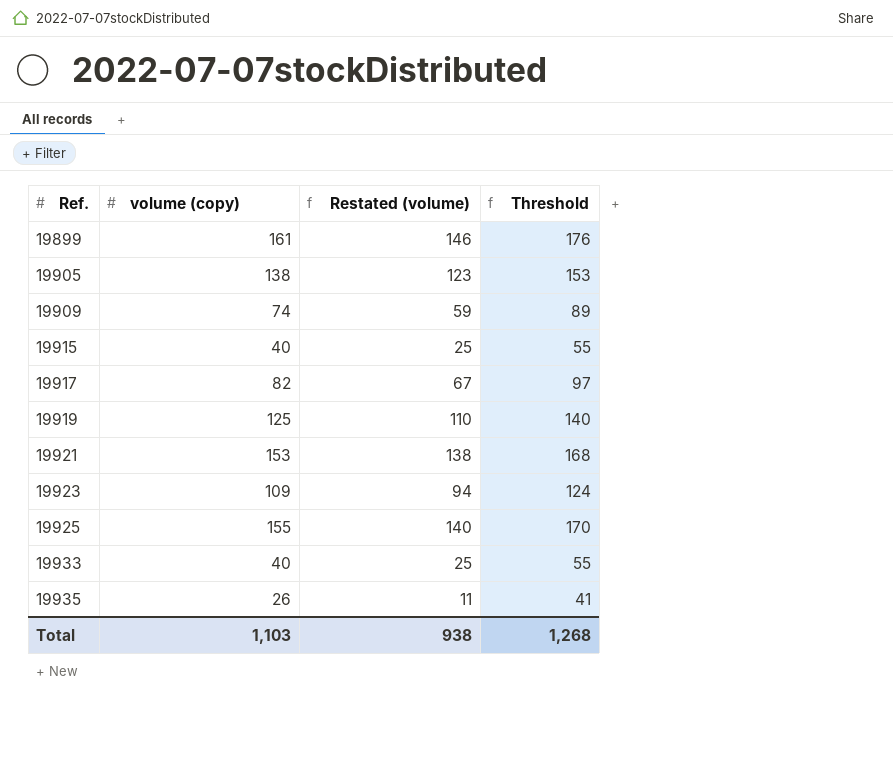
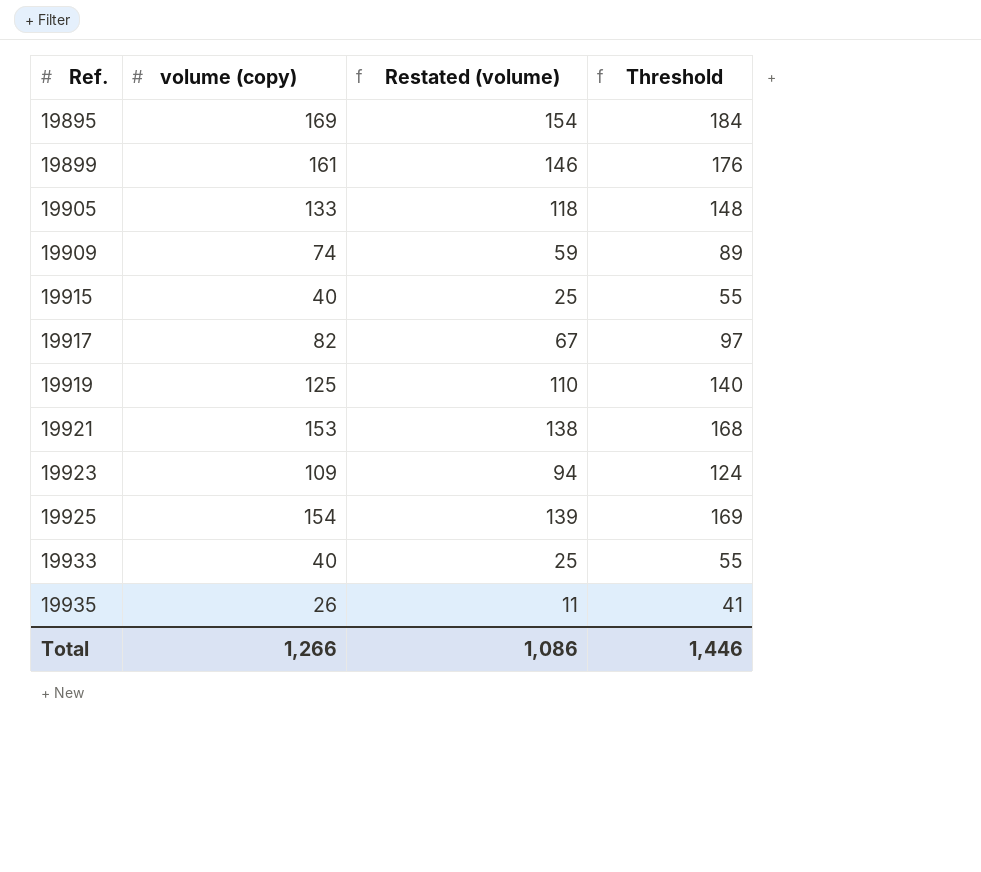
row 19895: none -> 169 | 154 | 184
19905 | volume (copy): 138 -> 133
19905 | Restated (volume): 123 -> 118
19905 | Threshold: 153 -> 148
19925 | volume (copy): 155 -> 154
19925 | Restated (volume): 140 -> 139
19925 | Threshold: 170 -> 169
Total | volume (copy): 1,103 -> 1,266
Total | Restated (volume): 938 -> 1,086
Total | Threshold: 1,268 -> 1,446

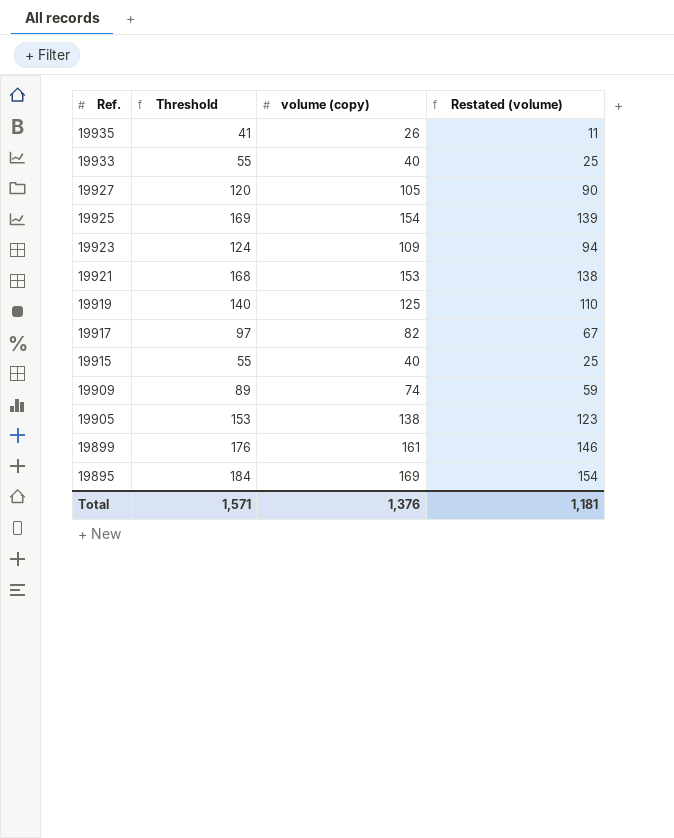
row order: Ref. ascending -> Ref. descending
column Threshold | position: 4 -> 2
row 19927: none -> 120 | 105 | 90
19905 | Threshold: 148 -> 153
19905 | volume (copy): 133 -> 138
19905 | Restated (volume): 118 -> 123
Total | Threshold: 1,446 -> 1,571
Total | volume (copy): 1,266 -> 1,376
Total | Restated (volume): 1,086 -> 1,181

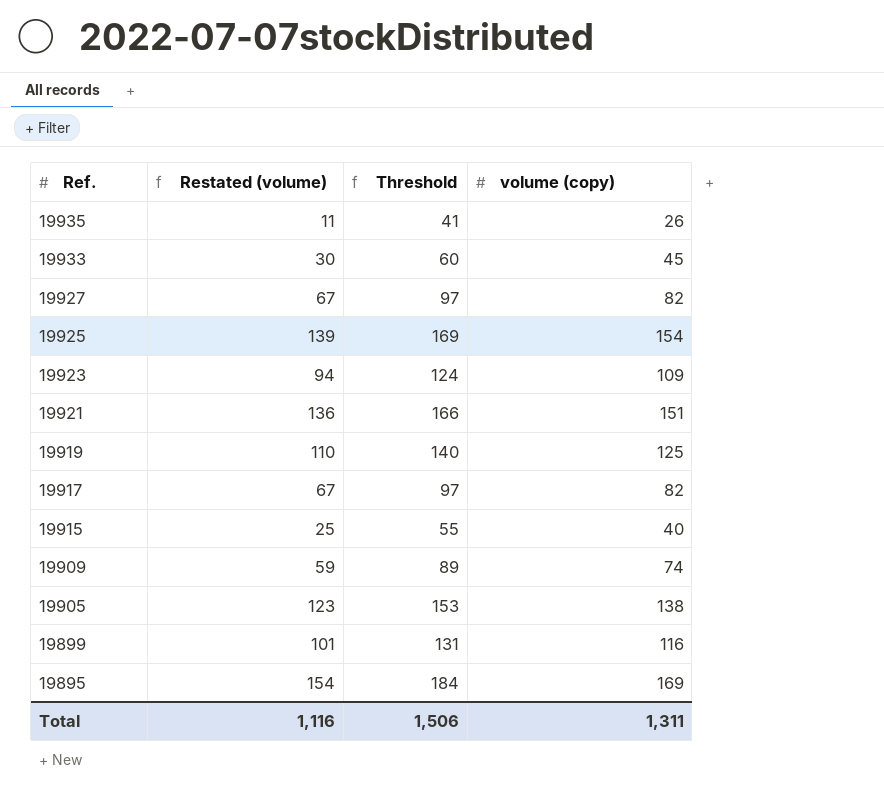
column Restated (volume) | position: 4 -> 2
19933 | Restated (volume): 25 -> 30
19933 | Threshold: 55 -> 60
19933 | volume (copy): 40 -> 45
19927 | Restated (volume): 90 -> 67
19927 | Threshold: 120 -> 97
19927 | volume (copy): 105 -> 82
19921 | Restated (volume): 138 -> 136
19921 | Threshold: 168 -> 166
19921 | volume (copy): 153 -> 151
19899 | Restated (volume): 146 -> 101
19899 | Threshold: 176 -> 131
19899 | volume (copy): 161 -> 116
Total | Restated (volume): 1,181 -> 1,116
Total | Threshold: 1,571 -> 1,506
Total | volume (copy): 1,376 -> 1,311

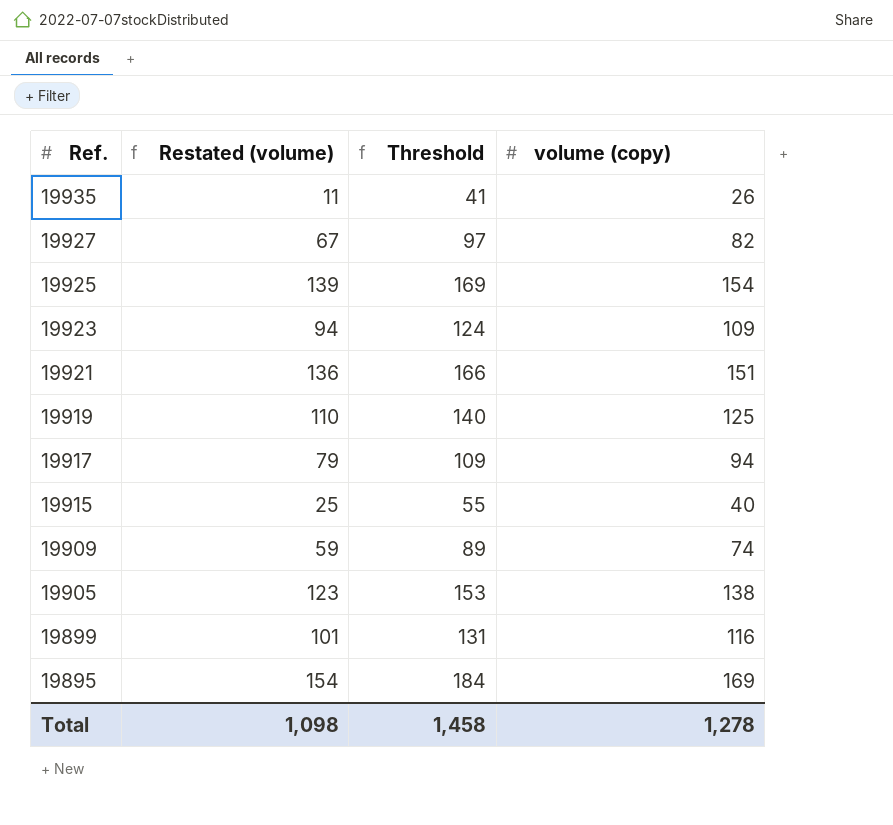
row 19933: 30 | 60 | 45 -> none
19917 | Restated (volume): 67 -> 79
19917 | Threshold: 97 -> 109
19917 | volume (copy): 82 -> 94
Total | Restated (volume): 1,116 -> 1,098
Total | Threshold: 1,506 -> 1,458
Total | volume (copy): 1,311 -> 1,278

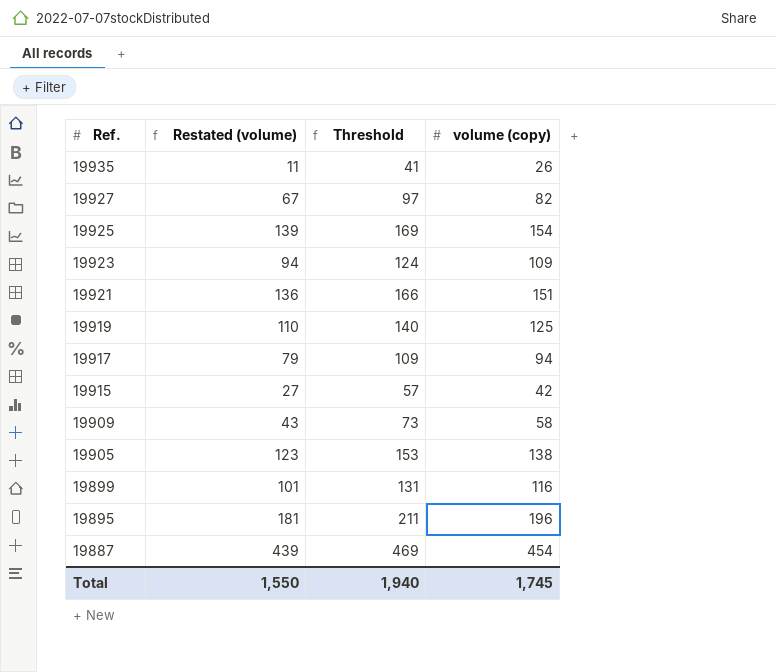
19915 | Restated (volume): 25 -> 27
19915 | Threshold: 55 -> 57
19915 | volume (copy): 40 -> 42
19909 | Restated (volume): 59 -> 43
19909 | Threshold: 89 -> 73
19909 | volume (copy): 74 -> 58
19895 | Restated (volume): 154 -> 181
19895 | Threshold: 184 -> 211
19895 | volume (copy): 169 -> 196
row 19887: none -> 439 | 469 | 454
Total | Restated (volume): 1,098 -> 1,550
Total | Threshold: 1,458 -> 1,940
Total | volume (copy): 1,278 -> 1,745

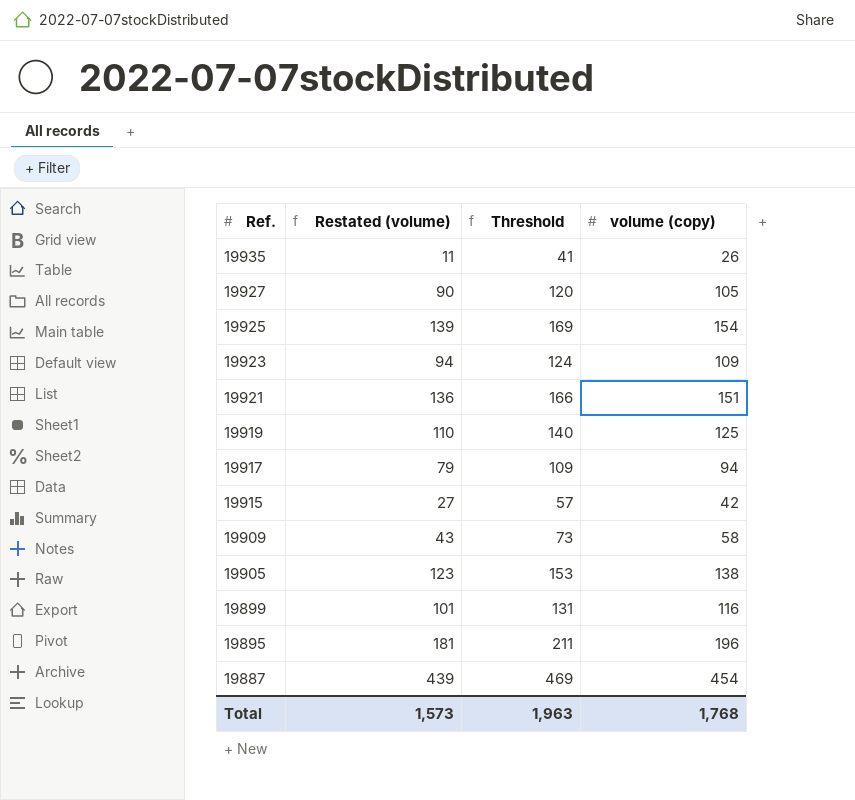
19927 | Restated (volume): 67 -> 90
19927 | Threshold: 97 -> 120
19927 | volume (copy): 82 -> 105
Total | Restated (volume): 1,550 -> 1,573
Total | Threshold: 1,940 -> 1,963
Total | volume (copy): 1,745 -> 1,768

